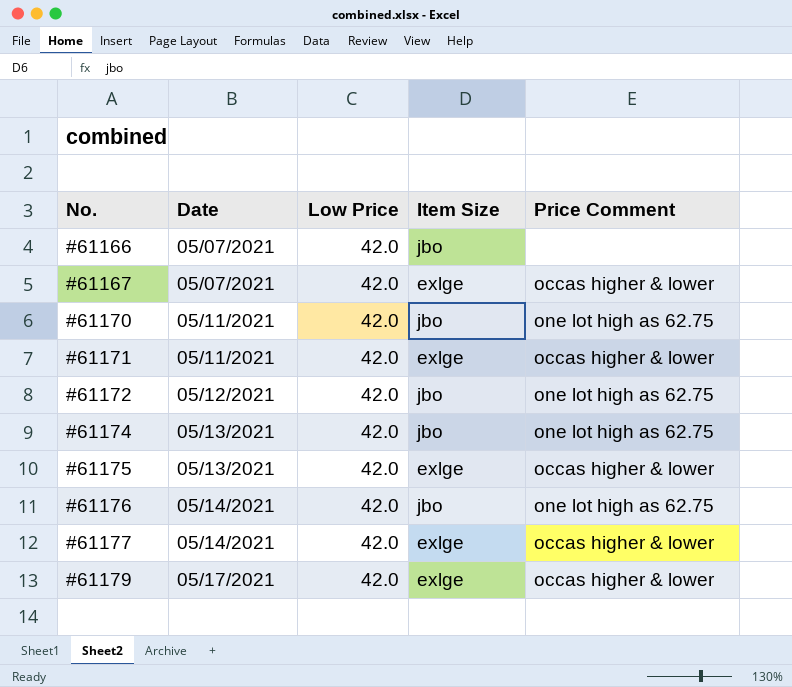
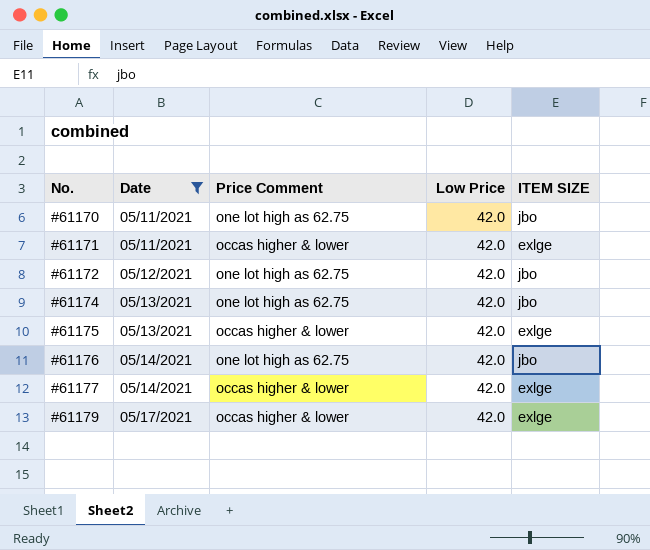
filter: none -> Date != 05/07/2021
column Price Comment | position: 5 -> 3
column name: Item Size -> ITEM SIZE

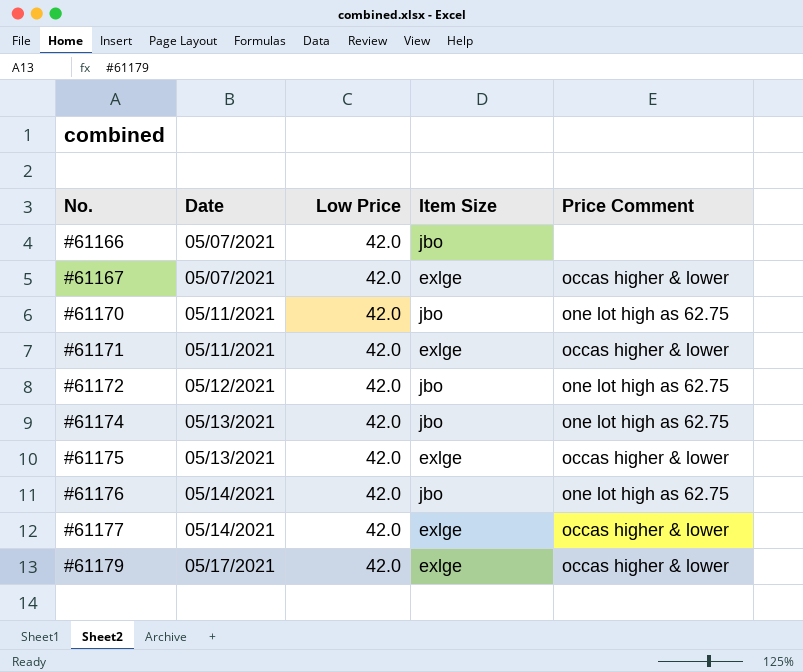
filter: Date != 05/07/2021 -> none
column name: ITEM SIZE -> Item Size
column Price Comment | position: 3 -> 5

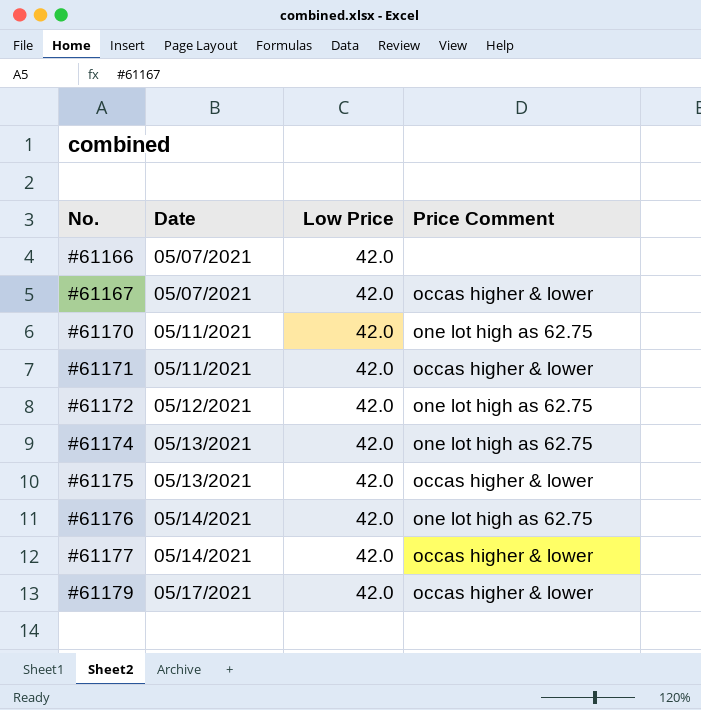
column Item Size | position: 4 -> none

